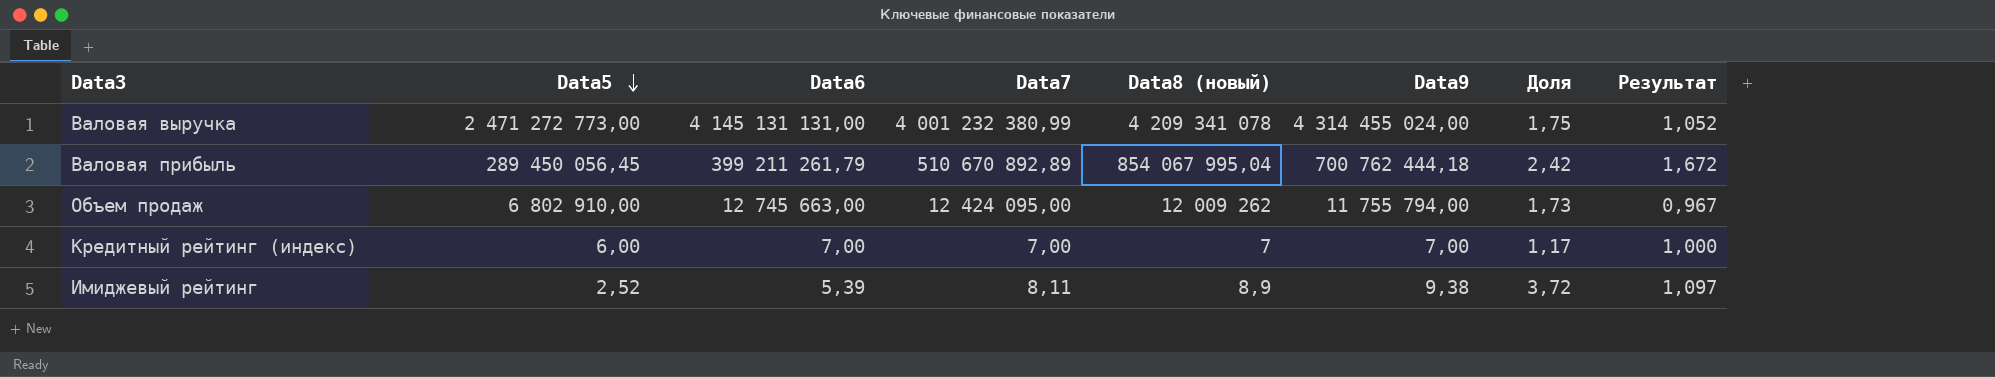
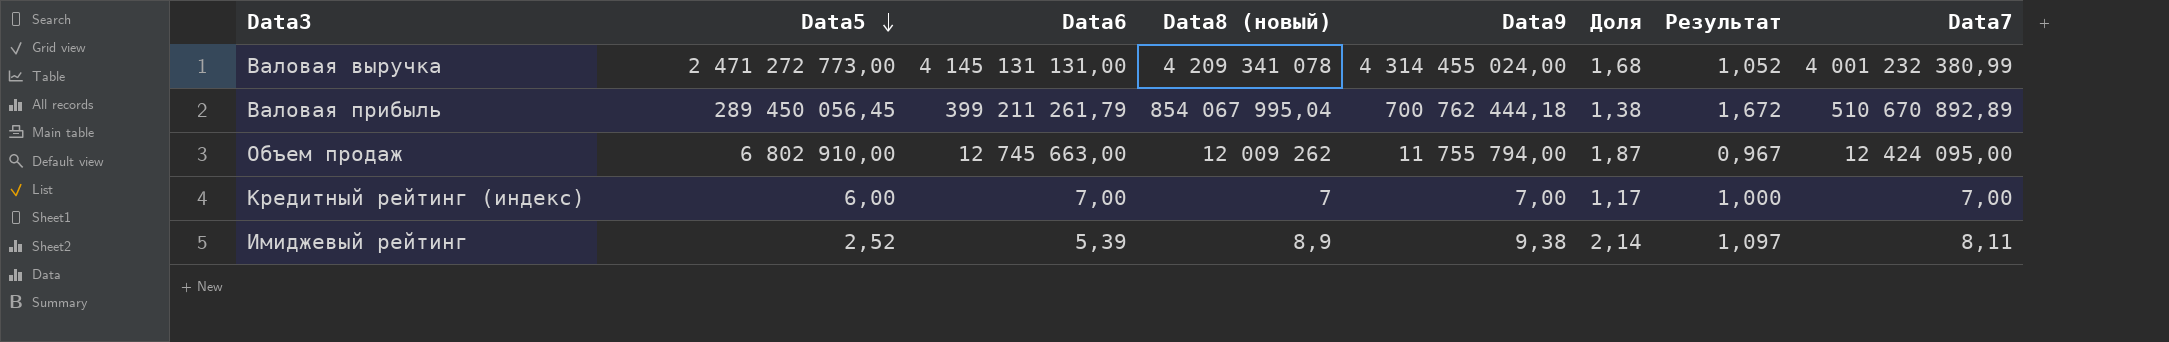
column Доля | formula: [Data9] / [Data5] -> [Data6] / [Data5]
column Data7 | position: 4 -> 8

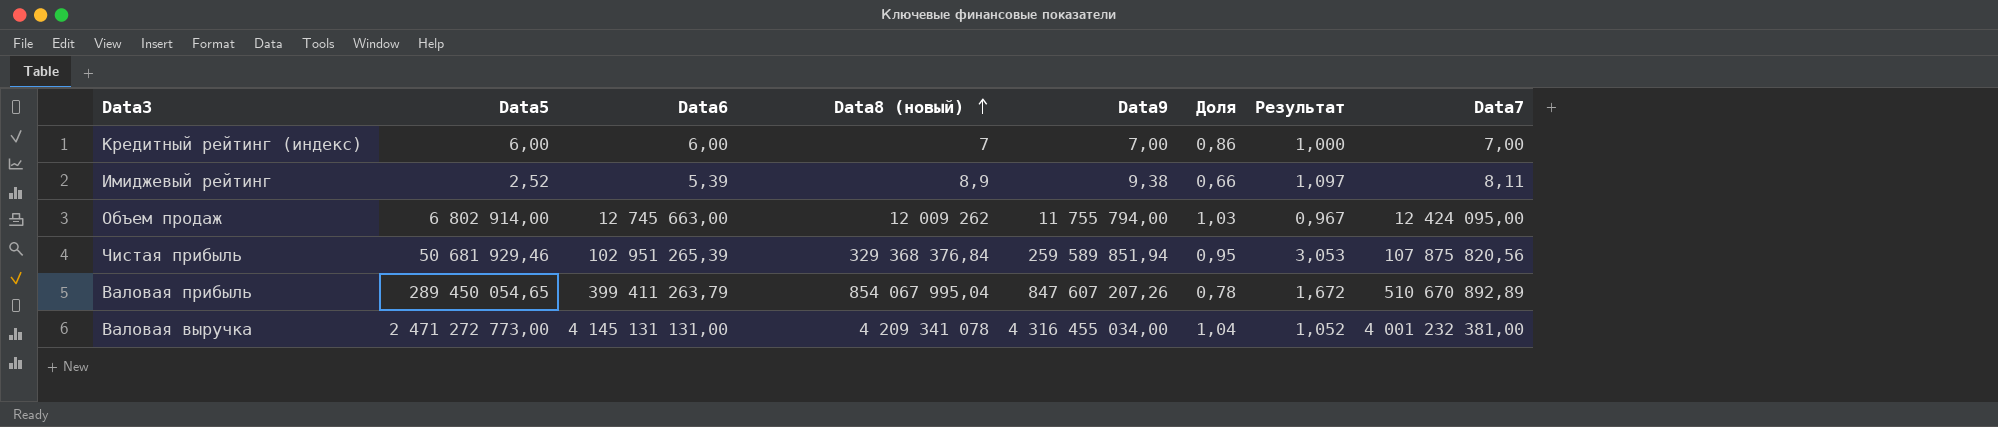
row order: Data5 descending -> Data8 (новый) ascending
column Доля | formula: [Data6] / [Data5] -> [Data6] / [Data7]
Кредитный рейтинг (индекс) | Data6: 7,00 -> 6,00
Объем продаж | Data5: 6 802 910,00 -> 6 802 914,00
row Чистая прибыль: none -> 50 681 929,46 | 102 951 265,39 | 329 368 376,84 | 259 589 851,94 | 0,95 | 3,053 | 107 875 820,56
Валовая прибыль | Data5: 289 450 056,45 -> 289 450 054,65
Валовая прибыль | Data6: 399 211 261,79 -> 399 411 263,79
Валовая прибыль | Data9: 700 762 444,18 -> 847 607 207,26
Валовая выручка | Data9: 4 314 455 024,00 -> 4 316 455 034,00
Валовая выручка | Data7: 4 001 232 380,99 -> 4 001 232 381,00

